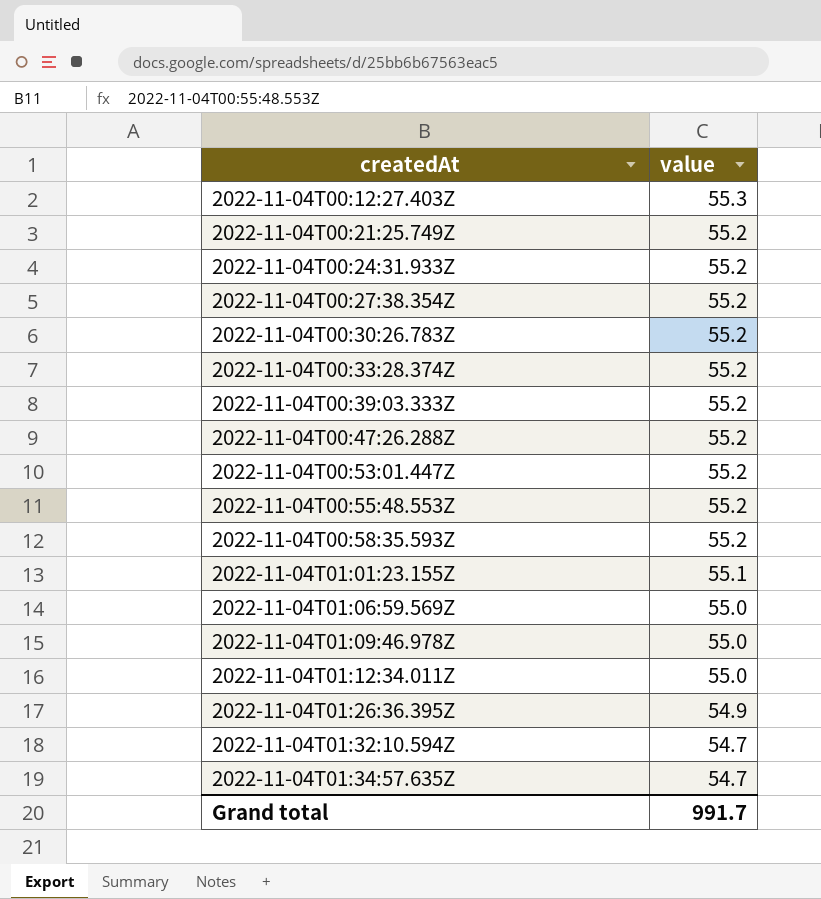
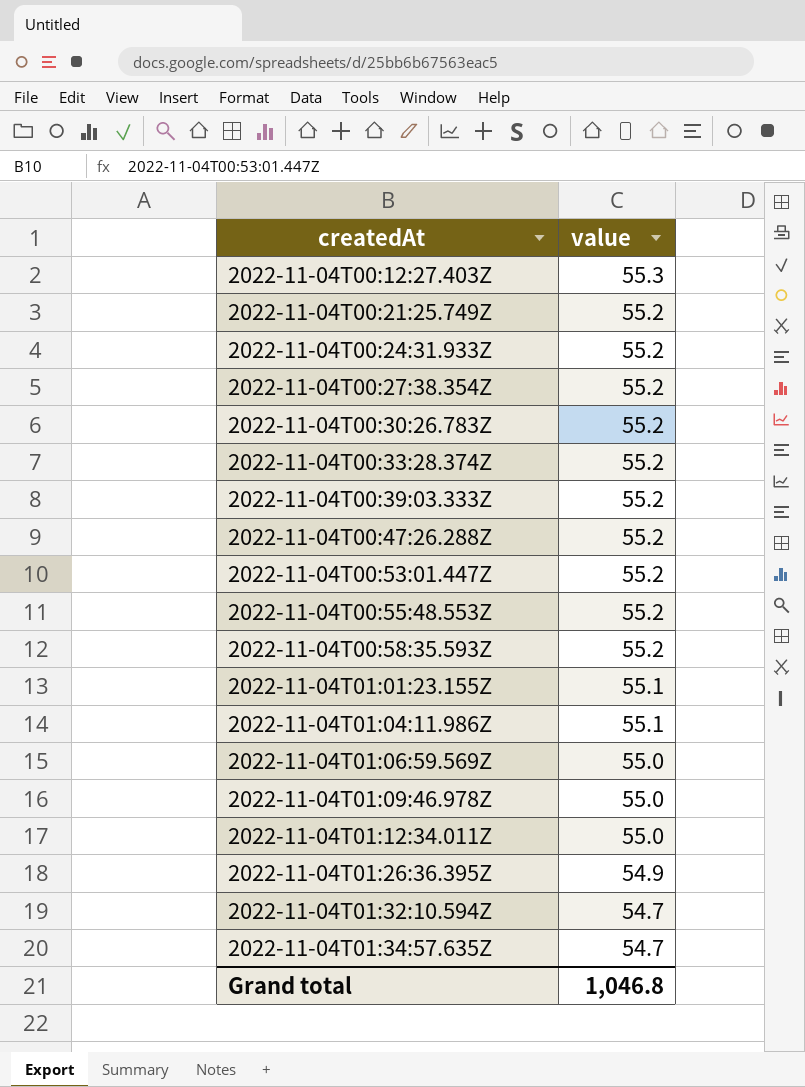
row 2022-11-04T01:04:11.986Z: none -> 55.1
Grand total | value: 991.7 -> 1,046.8

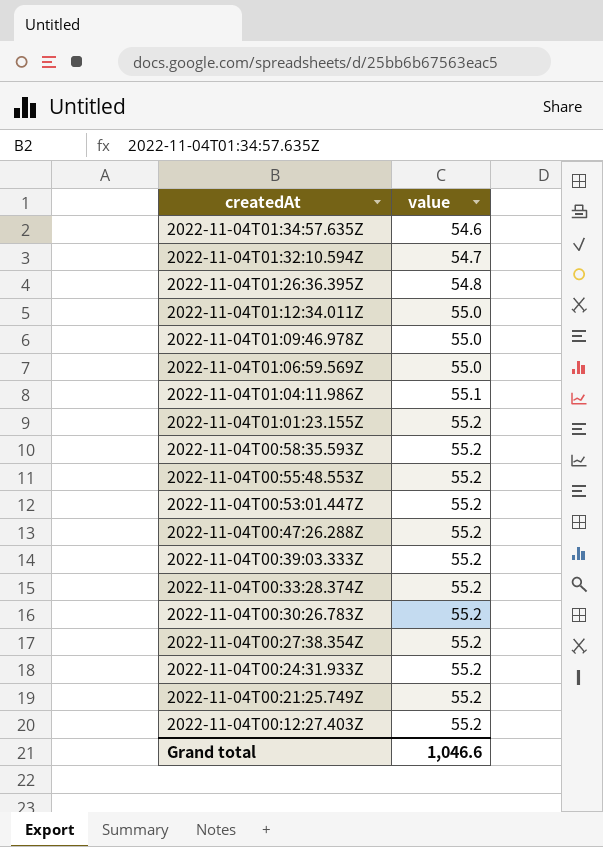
row order: createdAt ascending -> createdAt descending
2022-11-04T01:34:57.635Z | value: 54.7 -> 54.6
2022-11-04T01:26:36.395Z | value: 54.9 -> 54.8
2022-11-04T01:01:23.155Z | value: 55.1 -> 55.2
2022-11-04T00:12:27.403Z | value: 55.3 -> 55.2
Grand total | value: 1,046.8 -> 1,046.6

